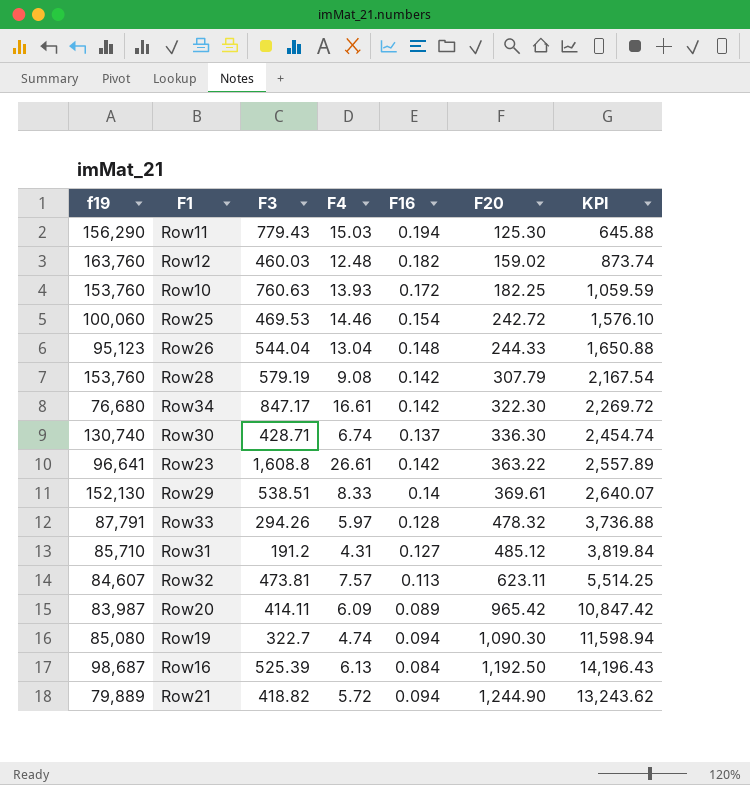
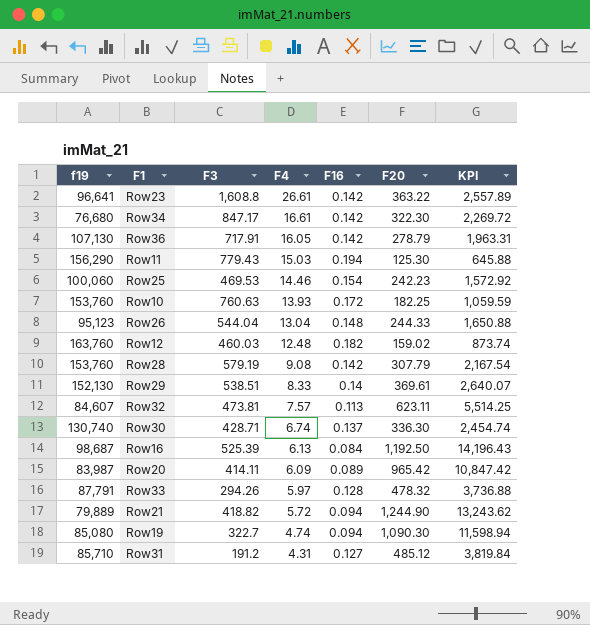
row order: F20 ascending -> F4 descending
row Row36: none -> 107,130 | 717.91 | 16.05 | 0.142 | 278.79 | 1,963.31
Row25 | F20: 242.72 -> 242.23
Row25 | KPI: 1,576.10 -> 1,572.92

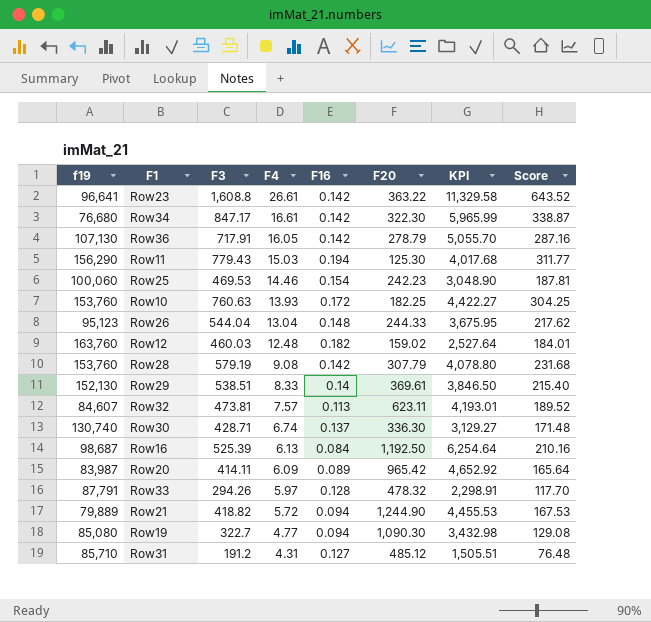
column KPI | formula: [F20] / [F16] -> [F3] / [F16]
column Score | formula: none -> [F3] * 0.4
Row19 | F4: 4.74 -> 4.77

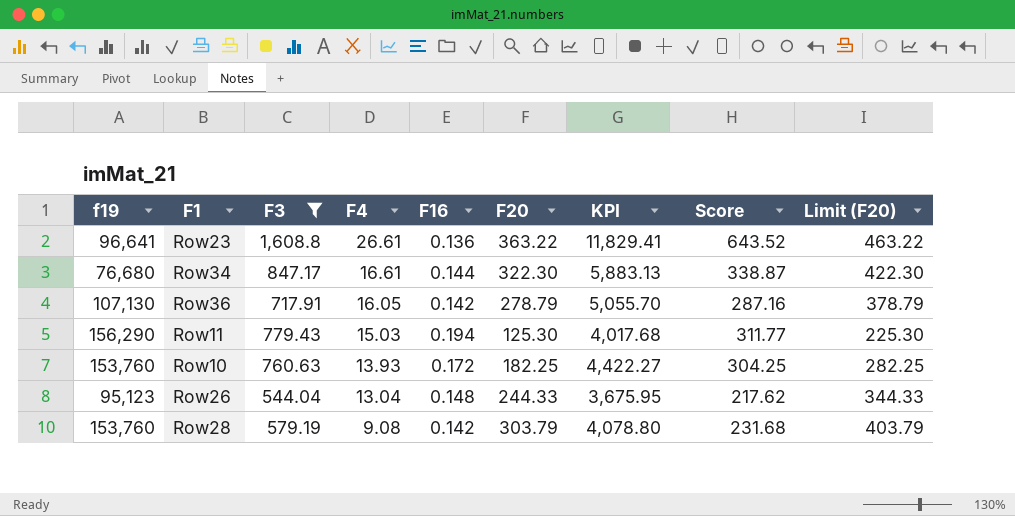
filter: none -> F3 >= 544.04
column Limit (F20) | formula: none -> [F20] + 100
Row23 | F16: 0.142 -> 0.136
Row23 | KPI: 11,329.58 -> 11,829.41
Row34 | F16: 0.142 -> 0.144
Row34 | KPI: 5,965.99 -> 5,883.13
Row28 | F20: 307.79 -> 303.79

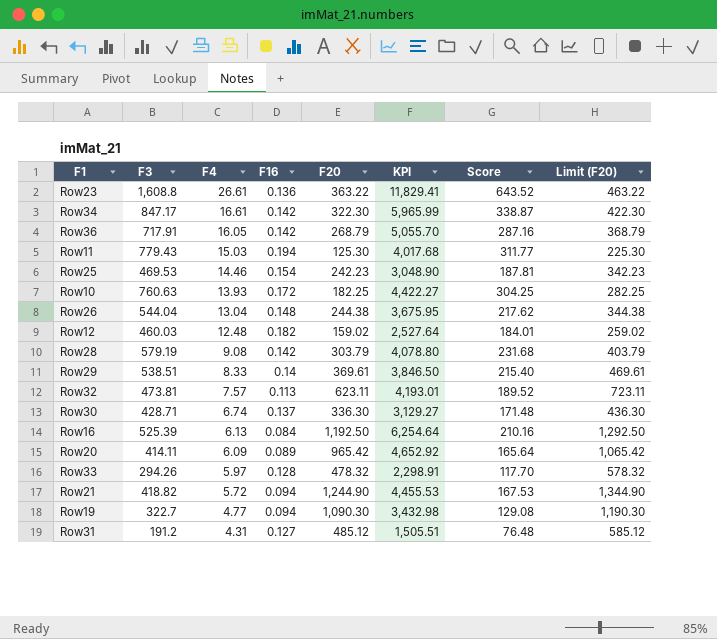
filter: F3 >= 544.04 -> none
column f19 | position: 1 -> none
Row34 | F16: 0.144 -> 0.142
Row34 | KPI: 5,883.13 -> 5,965.99
Row36 | F20: 278.79 -> 268.79
Row36 | Limit (F20): 378.79 -> 368.79
Row26 | F20: 244.33 -> 244.38
Row26 | Limit (F20): 344.33 -> 344.38

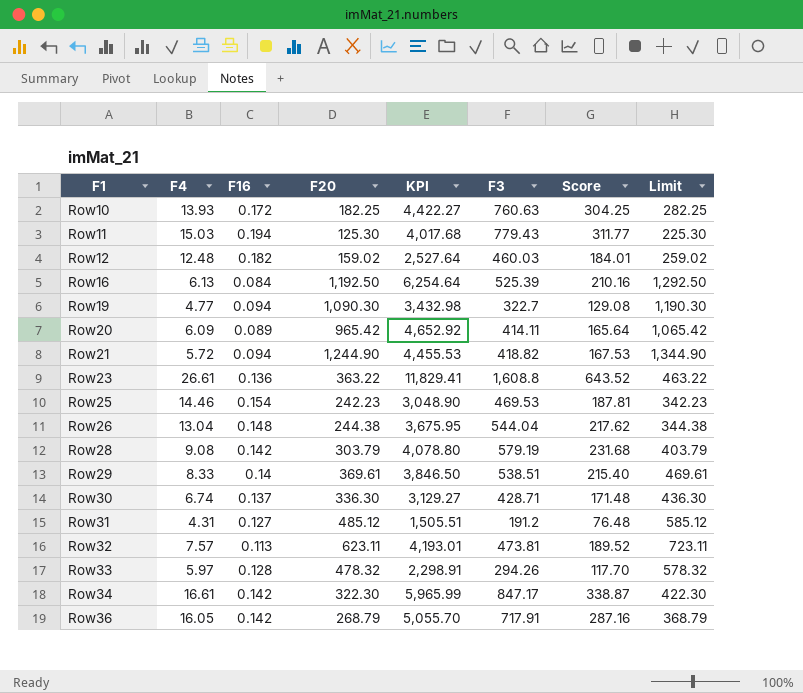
row order: F4 descending -> F1 ascending
column F3 | position: 2 -> 6
column name: Limit (F20) -> Limit

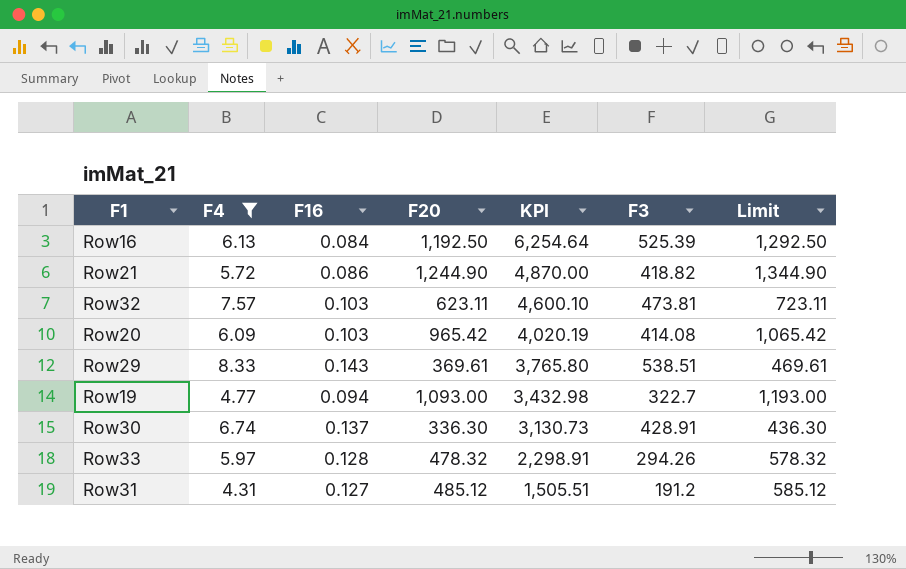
filter: none -> F4 <= 8.33
row order: F1 ascending -> KPI descending
column Score | formula: [F3] * 0.4 -> none
Row21 | F16: 0.094 -> 0.086
Row21 | KPI: 4,455.53 -> 4,870.00
Row32 | F16: 0.113 -> 0.103
Row32 | KPI: 4,193.01 -> 4,600.10
Row20 | F16: 0.089 -> 0.103
Row20 | KPI: 4,652.92 -> 4,020.19
Row20 | F3: 414.11 -> 414.08
Row29 | F16: 0.14 -> 0.143
Row29 | KPI: 3,846.50 -> 3,765.80
Row19 | F20: 1,090.30 -> 1,093.00
Row19 | Limit: 1,190.30 -> 1,193.00
Row30 | KPI: 3,129.27 -> 3,130.73
Row30 | F3: 428.71 -> 428.91

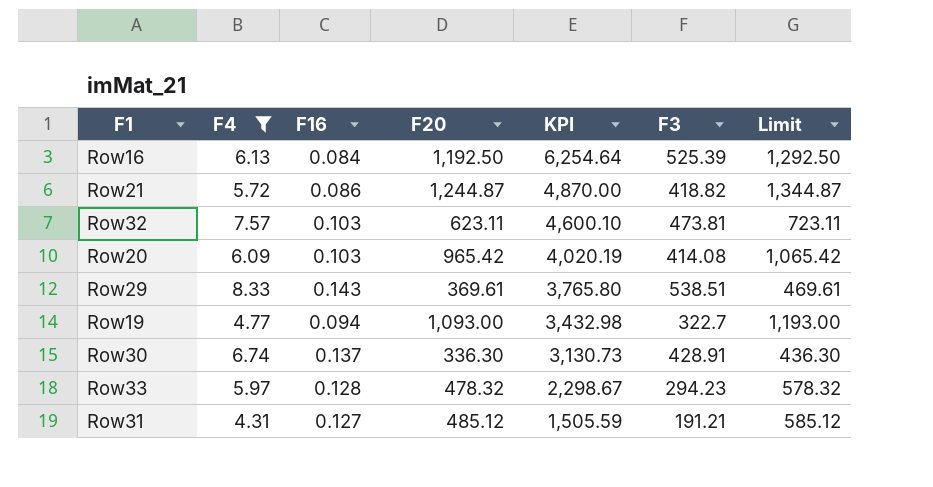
Row21 | F20: 1,244.90 -> 1,244.87
Row21 | Limit: 1,344.90 -> 1,344.87
Row33 | KPI: 2,298.91 -> 2,298.67
Row33 | F3: 294.26 -> 294.23
Row31 | KPI: 1,505.51 -> 1,505.59
Row31 | F3: 191.2 -> 191.21

